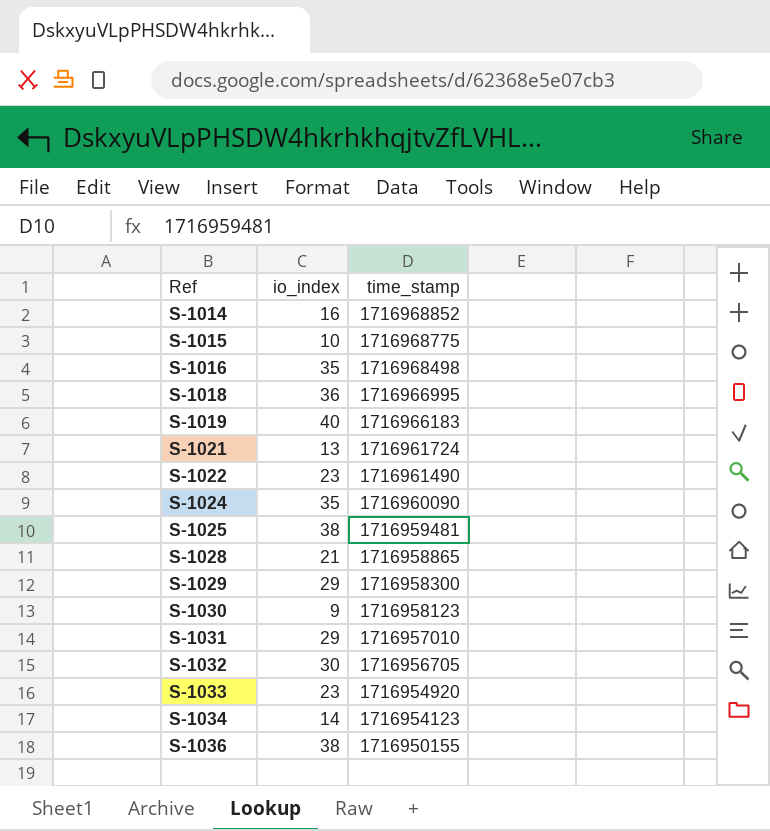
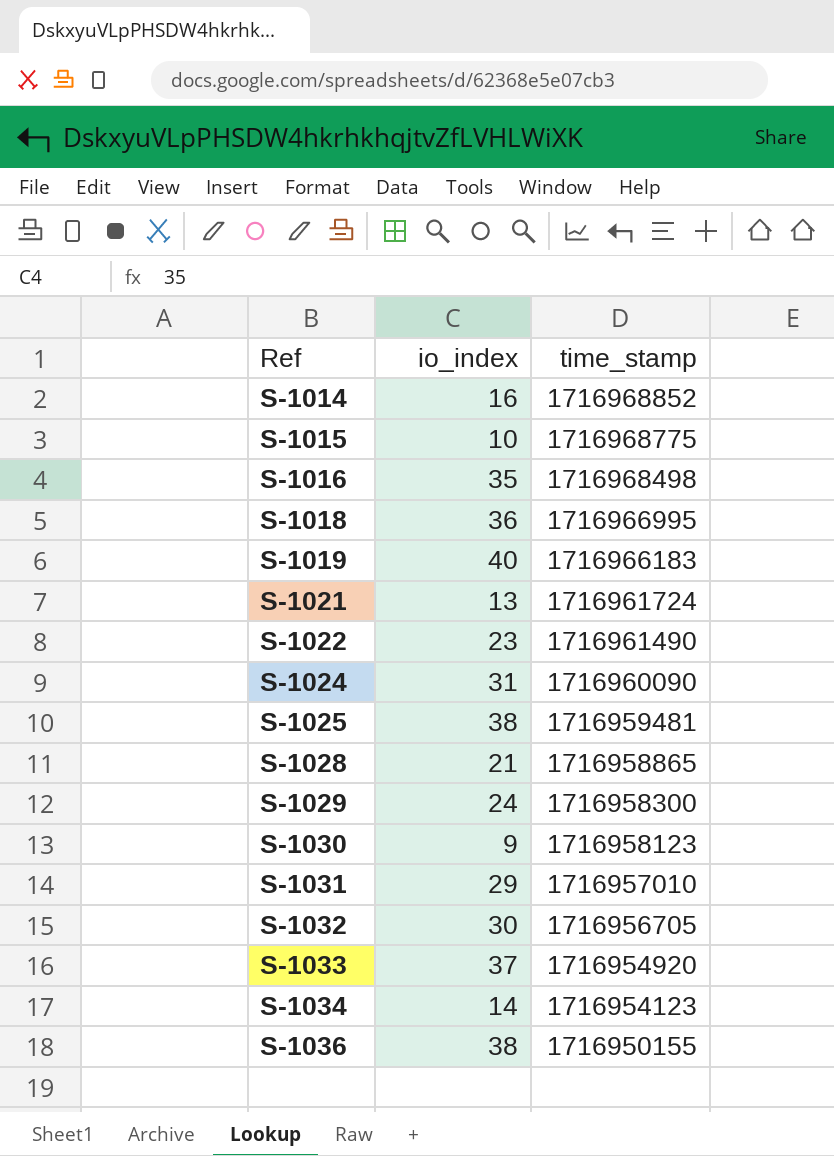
S-1024 | io_index: 35 -> 31
S-1029 | io_index: 29 -> 24
S-1033 | io_index: 23 -> 37

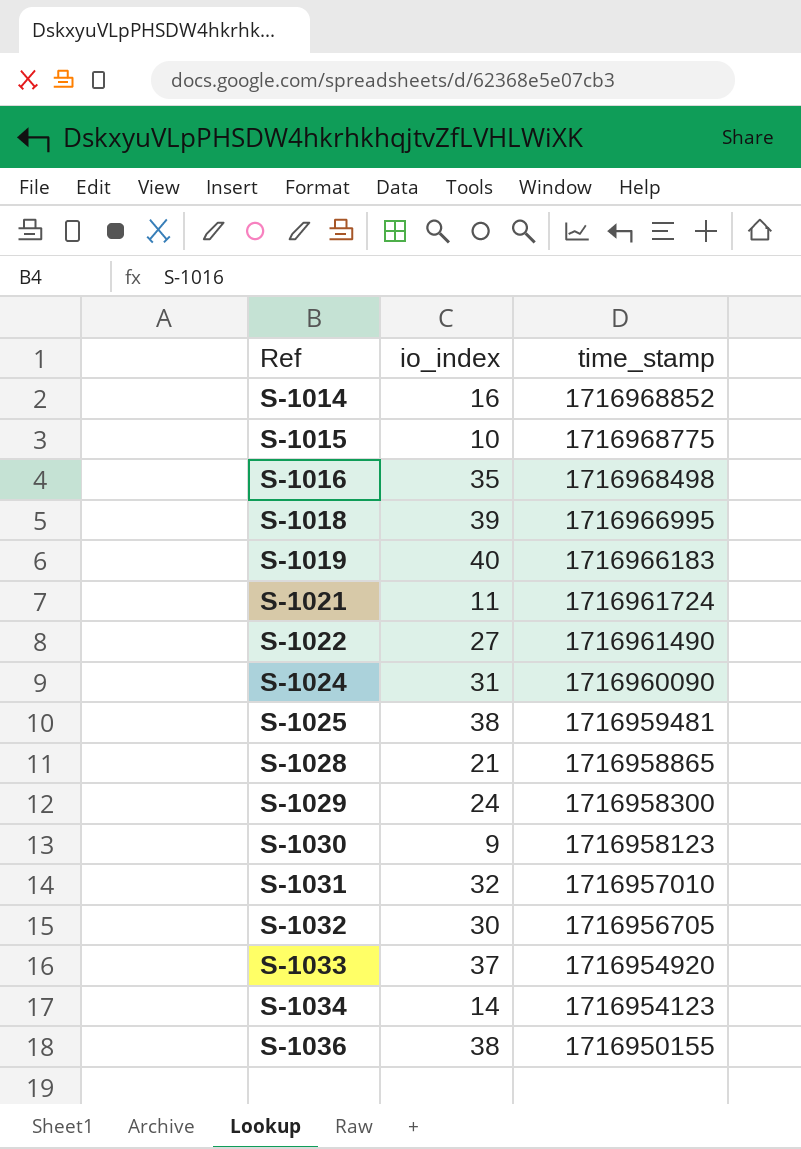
S-1018 | io_index: 36 -> 39
S-1021 | io_index: 13 -> 11
S-1022 | io_index: 23 -> 27
S-1031 | io_index: 29 -> 32

